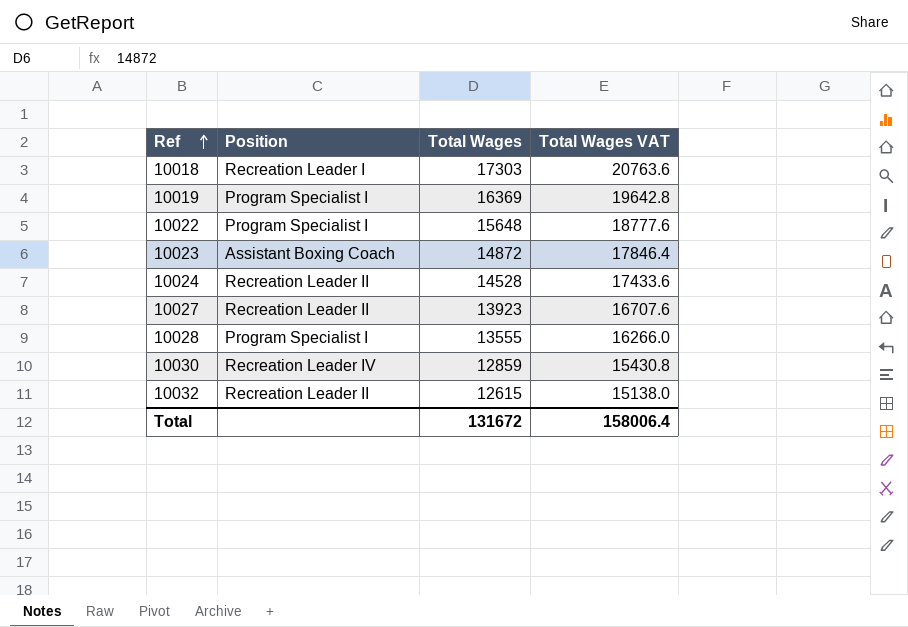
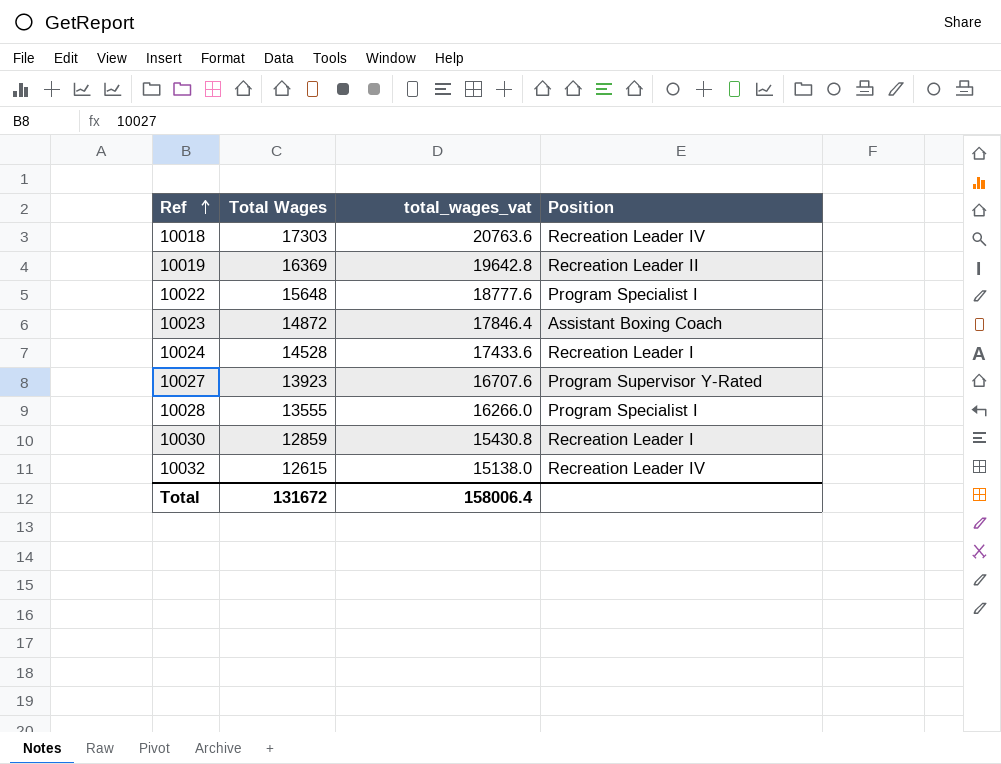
column name: Total Wages VAT -> total_wages_vat
column Position | position: 2 -> 4
10018 | Position: Recreation Leader I -> Recreation Leader IV
10019 | Position: Program Specialist I -> Recreation Leader II
10024 | Position: Recreation Leader II -> Recreation Leader I
10027 | Position: Recreation Leader II -> Program Supervisor Y-Rated
10030 | Position: Recreation Leader IV -> Recreation Leader I
10032 | Position: Recreation Leader II -> Recreation Leader IV

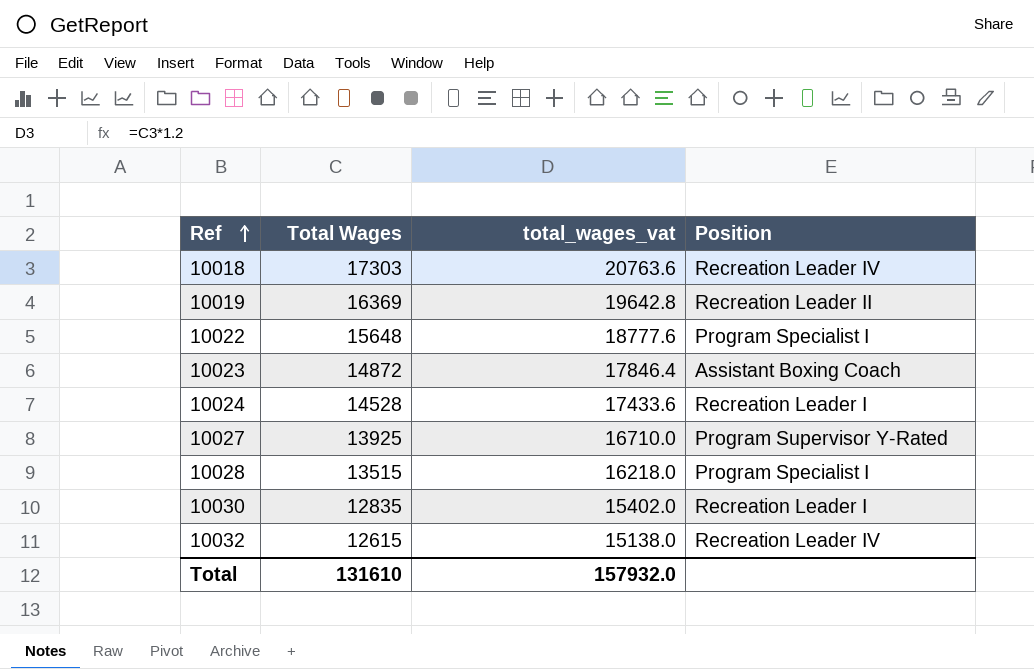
10027 | Total Wages: 13923 -> 13925
10027 | total_wages_vat: 16707.6 -> 16710.0
10028 | Total Wages: 13555 -> 13515
10028 | total_wages_vat: 16266.0 -> 16218.0
10030 | Total Wages: 12859 -> 12835
10030 | total_wages_vat: 15430.8 -> 15402.0
Total | Total Wages: 131672 -> 131610
Total | total_wages_vat: 158006.4 -> 157932.0

